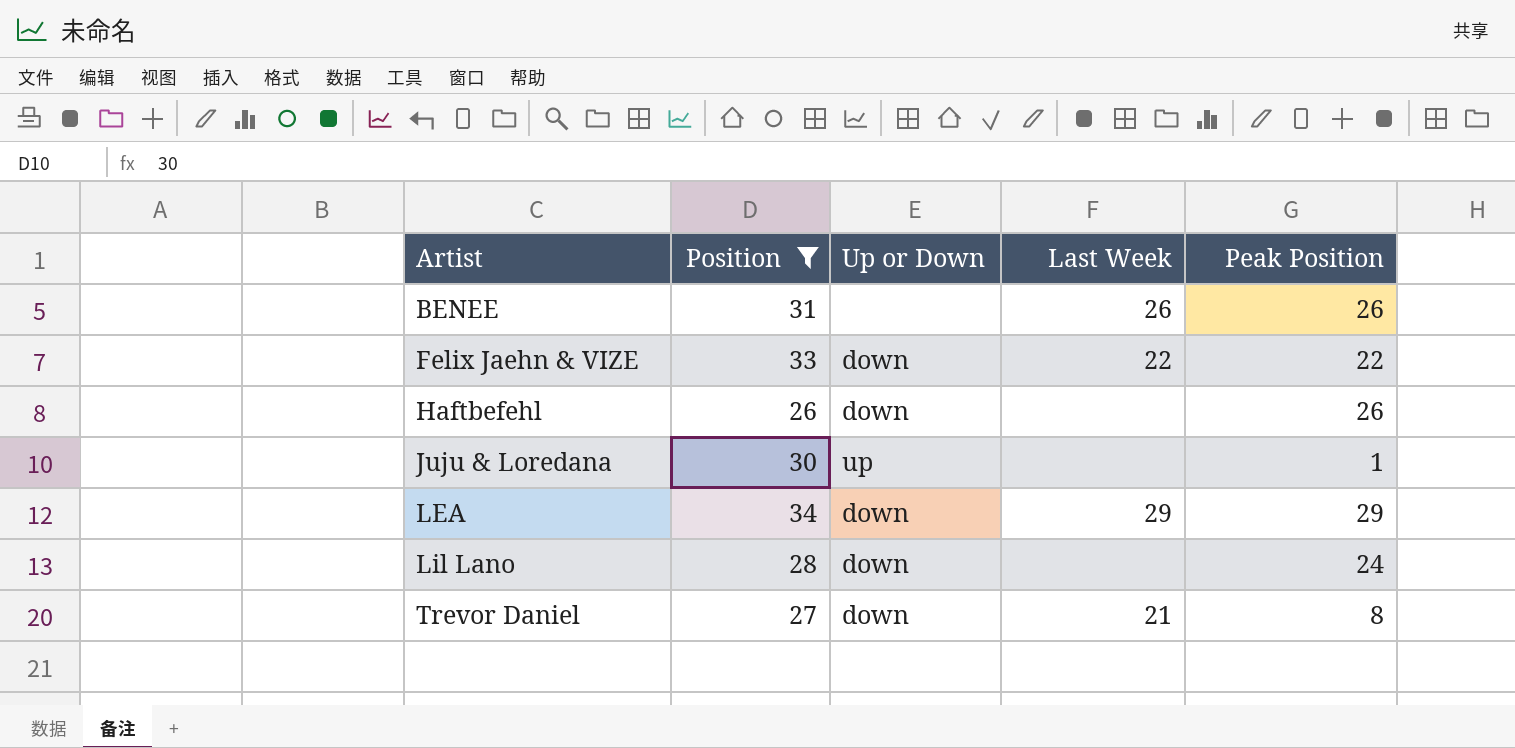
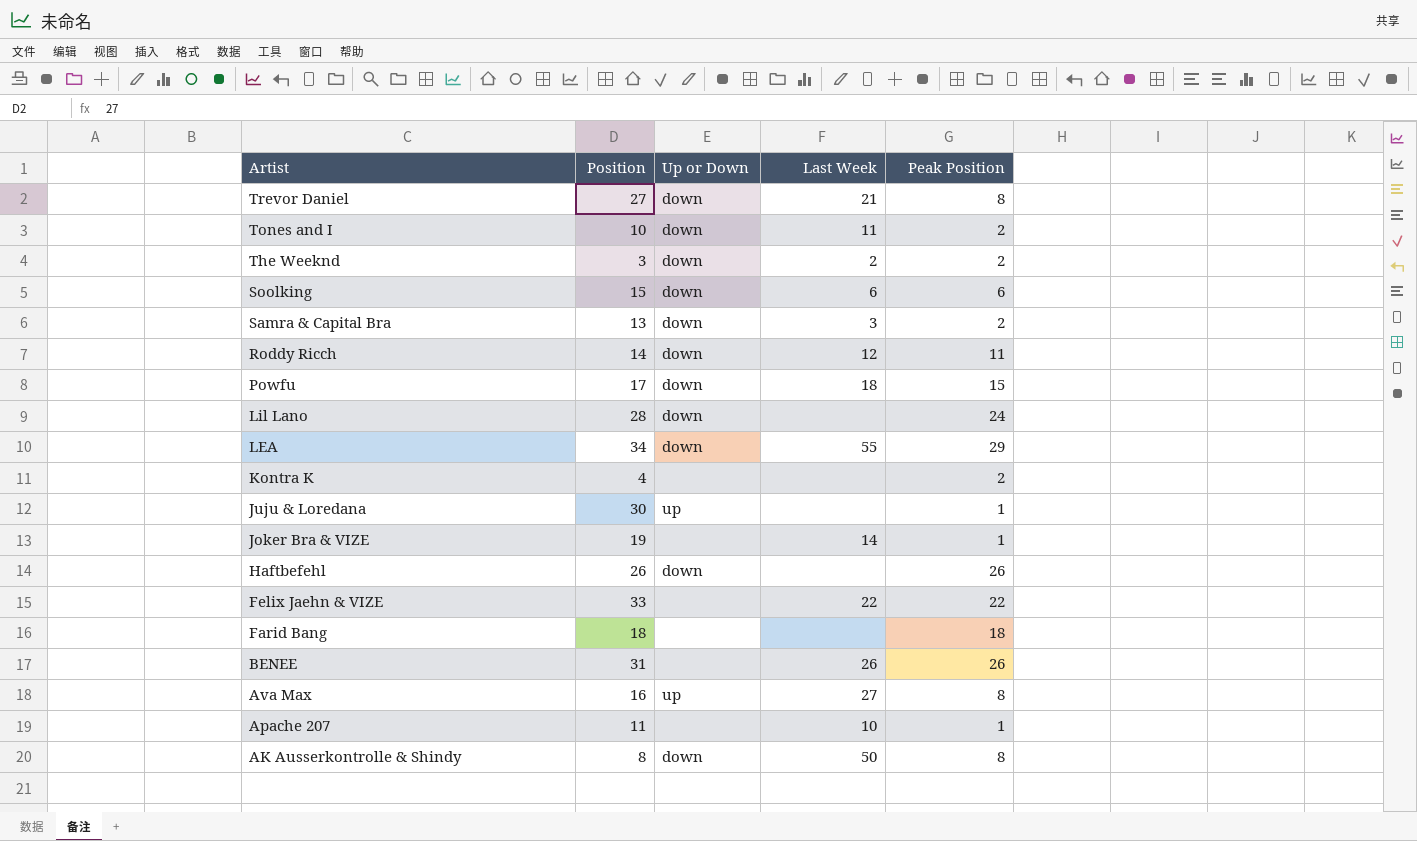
filter: Position >= 26 -> none
row order: Artist ascending -> Artist descending
LEA | Last Week: 29 -> 55
Felix Jaehn & VIZE | Up or Down: down -> none

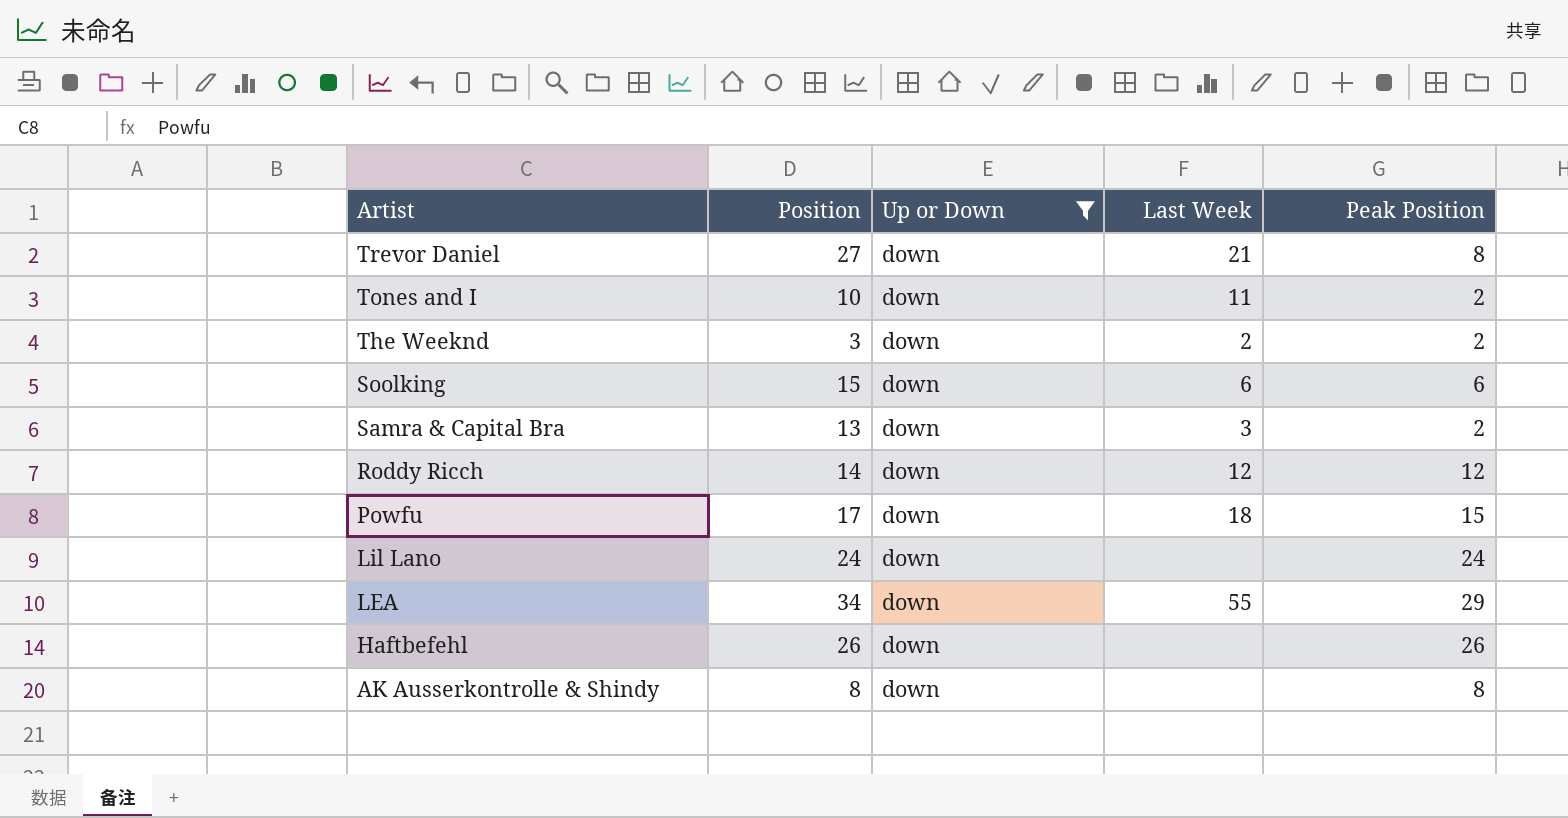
filter: none -> Up or Down = down
Roddy Ricch | Peak Position: 11 -> 12
Lil Lano | Position: 28 -> 24
AK Ausserkontrolle & Shindy | Last Week: 50 -> none

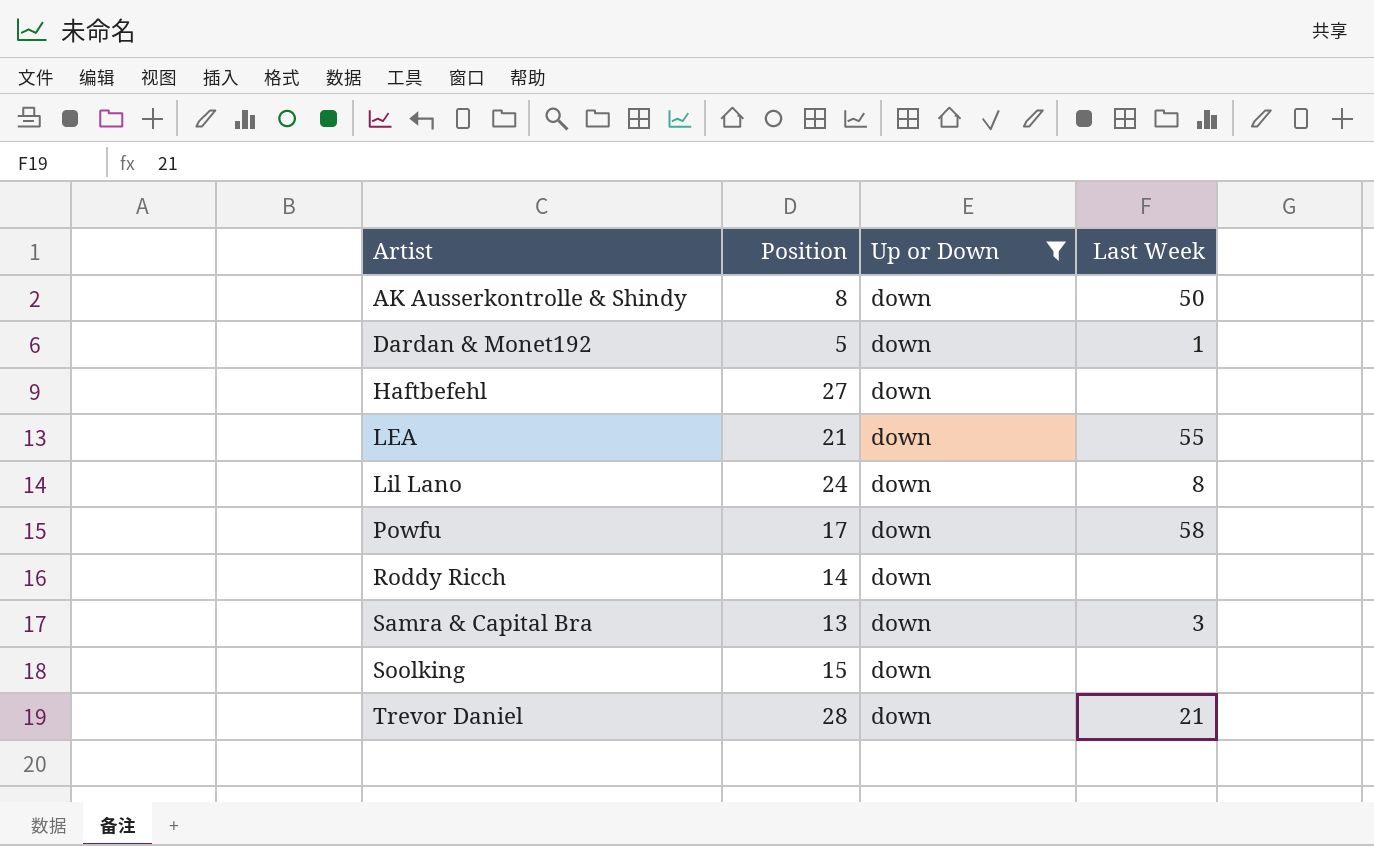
row order: Artist descending -> Artist ascending
column Peak Position | position: 5 -> none
row Tones and I: 10 | down | 11 | 2 -> none
row The Weeknd: 3 | down | 2 | 2 -> none
AK Ausserkontrolle & Shindy | Last Week: none -> 50
row Dardan & Monet192: none -> 5 | down | 1
Haftbefehl | Position: 26 -> 27
LEA | Position: 34 -> 21
Lil Lano | Last Week: none -> 8
Powfu | Last Week: 18 -> 58
Roddy Ricch | Last Week: 12 -> none
Soolking | Last Week: 6 -> none
Trevor Daniel | Position: 27 -> 28

